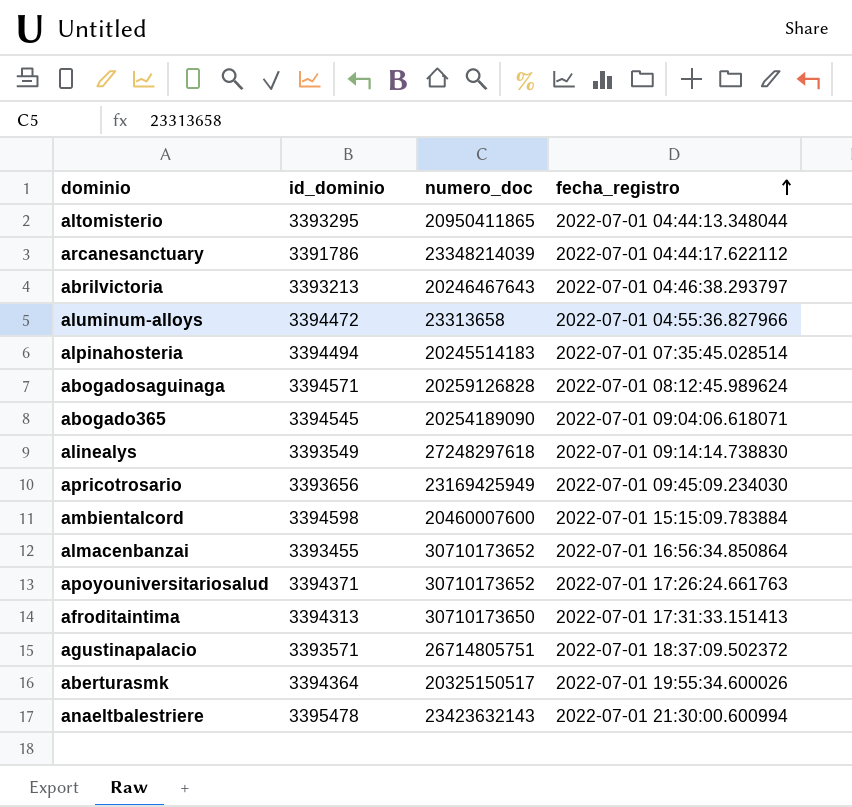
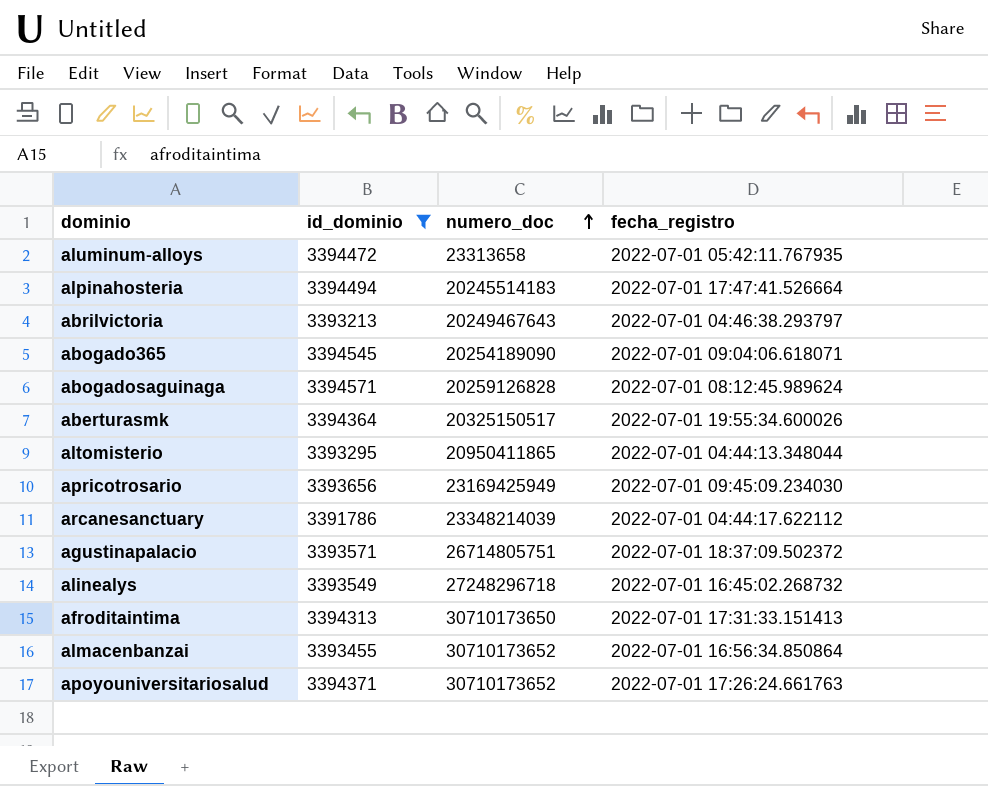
filter: none -> id_dominio <= 3394571
row order: fecha_registro ascending -> numero_doc ascending
aluminum-alloys | fecha_registro: 2022-07-01 04:55:36.827966 -> 2022-07-01 05:42:11.767935
alpinahosteria | fecha_registro: 2022-07-01 07:35:45.028514 -> 2022-07-01 17:47:41.526664
abrilvictoria | numero_doc: 20246467643 -> 20249467643
alinealys | numero_doc: 27248297618 -> 27248296718
alinealys | fecha_registro: 2022-07-01 09:14:14.738830 -> 2022-07-01 16:45:02.268732

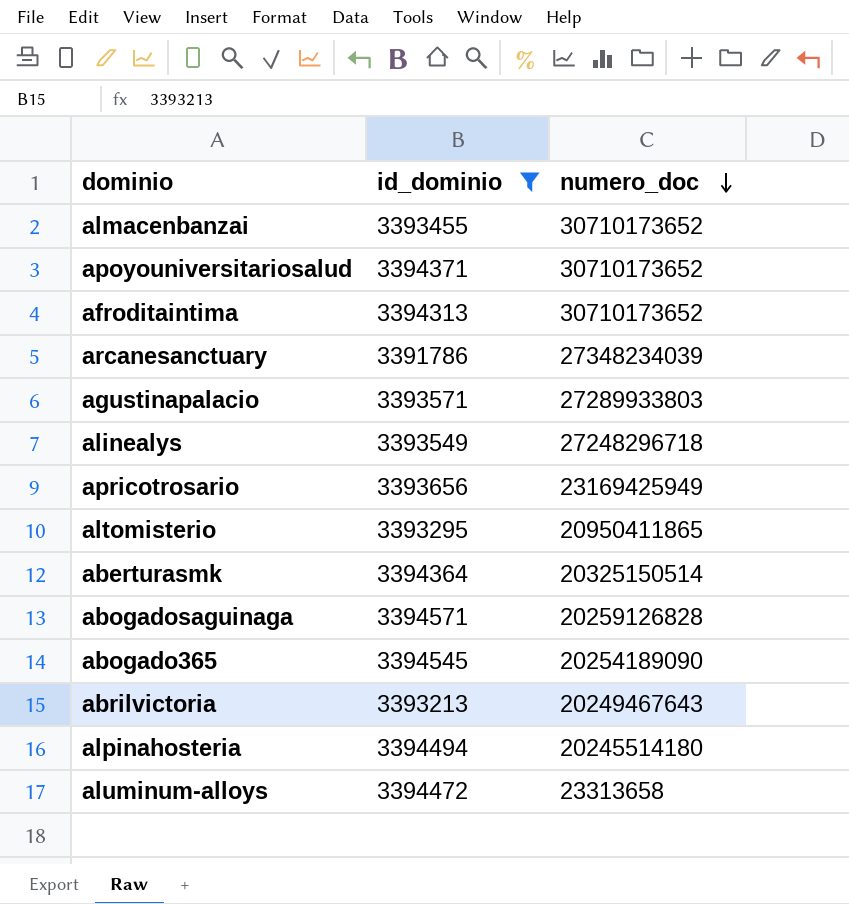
row order: numero_doc ascending -> numero_doc descending
column fecha_registro | position: 4 -> none
afroditaintima | numero_doc: 30710173650 -> 30710173652
arcanesanctuary | numero_doc: 23348214039 -> 27348234039
agustinapalacio | numero_doc: 26714805751 -> 27289933803
aberturasmk | numero_doc: 20325150517 -> 20325150514
alpinahosteria | numero_doc: 20245514183 -> 20245514180

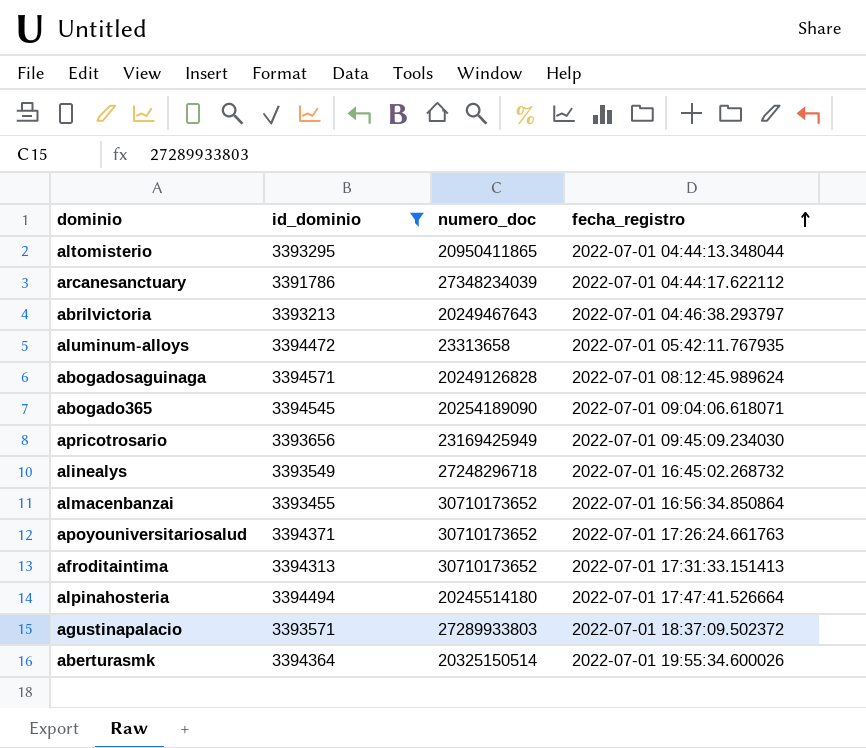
row order: numero_doc descending -> fecha_registro ascending
column fecha_registro | position: none -> 4
abogadosaguinaga | numero_doc: 20259126828 -> 20249126828

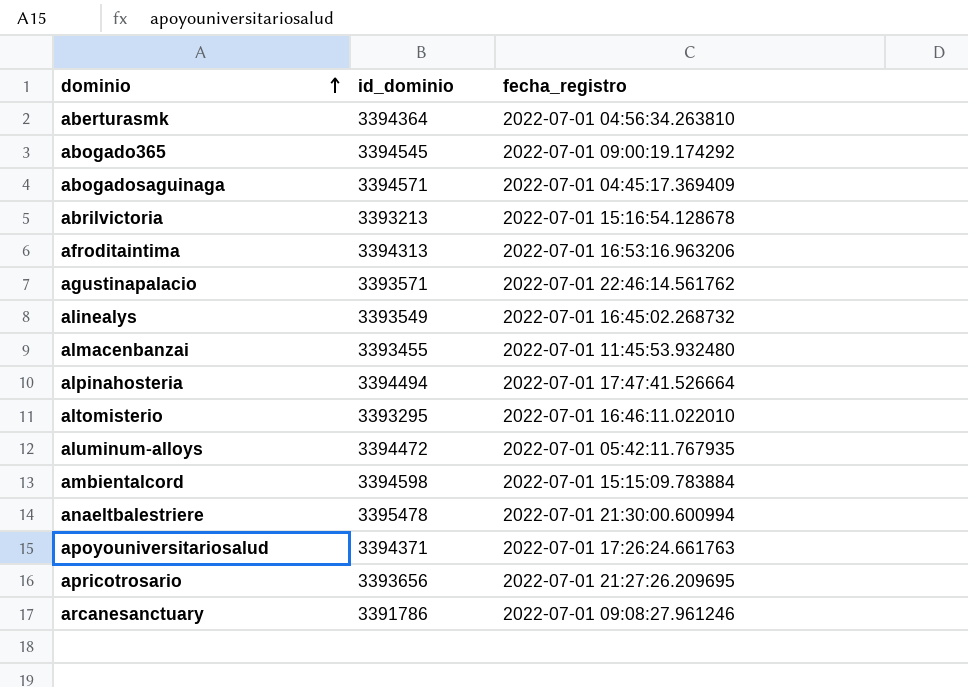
filter: id_dominio <= 3394571 -> none
row order: fecha_registro ascending -> dominio ascending
column numero_doc | position: 3 -> none
aberturasmk | fecha_registro: 2022-07-01 19:55:34.600026 -> 2022-07-01 04:56:34.263810
abogado365 | fecha_registro: 2022-07-01 09:04:06.618071 -> 2022-07-01 09:00:19.174292
abogadosaguinaga | fecha_registro: 2022-07-01 08:12:45.989624 -> 2022-07-01 04:45:17.369409
abrilvictoria | fecha_registro: 2022-07-01 04:46:38.293797 -> 2022-07-01 15:16:54.128678
afroditaintima | fecha_registro: 2022-07-01 17:31:33.151413 -> 2022-07-01 16:53:16.963206
agustinapalacio | fecha_registro: 2022-07-01 18:37:09.502372 -> 2022-07-01 22:46:14.561762
almacenbanzai | fecha_registro: 2022-07-01 16:56:34.850864 -> 2022-07-01 11:45:53.932480
altomisterio | fecha_registro: 2022-07-01 04:44:13.348044 -> 2022-07-01 16:46:11.022010
apricotrosario | fecha_registro: 2022-07-01 09:45:09.234030 -> 2022-07-01 21:27:26.209695
arcanesanctuary | fecha_registro: 2022-07-01 04:44:17.622112 -> 2022-07-01 09:08:27.961246

